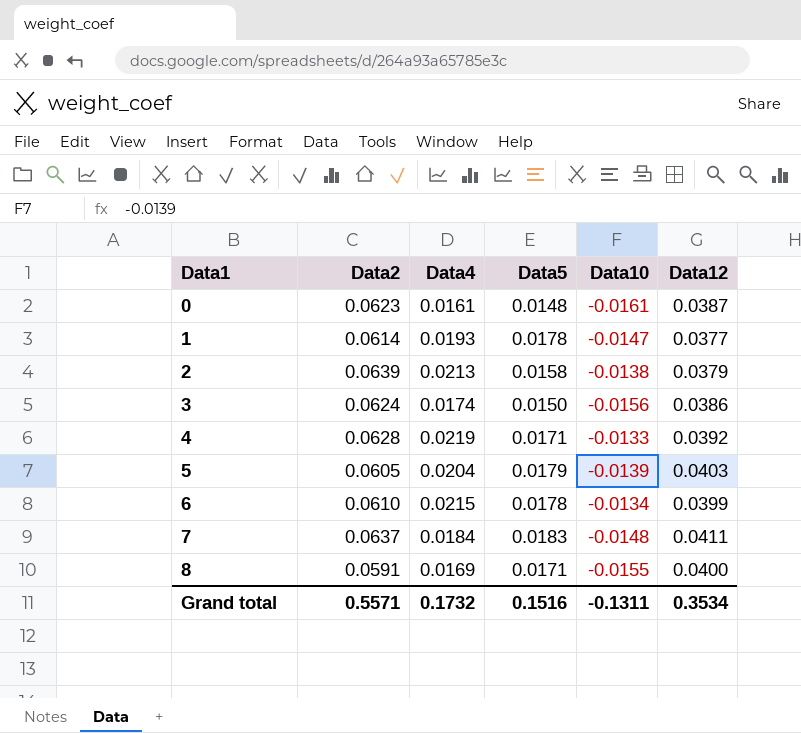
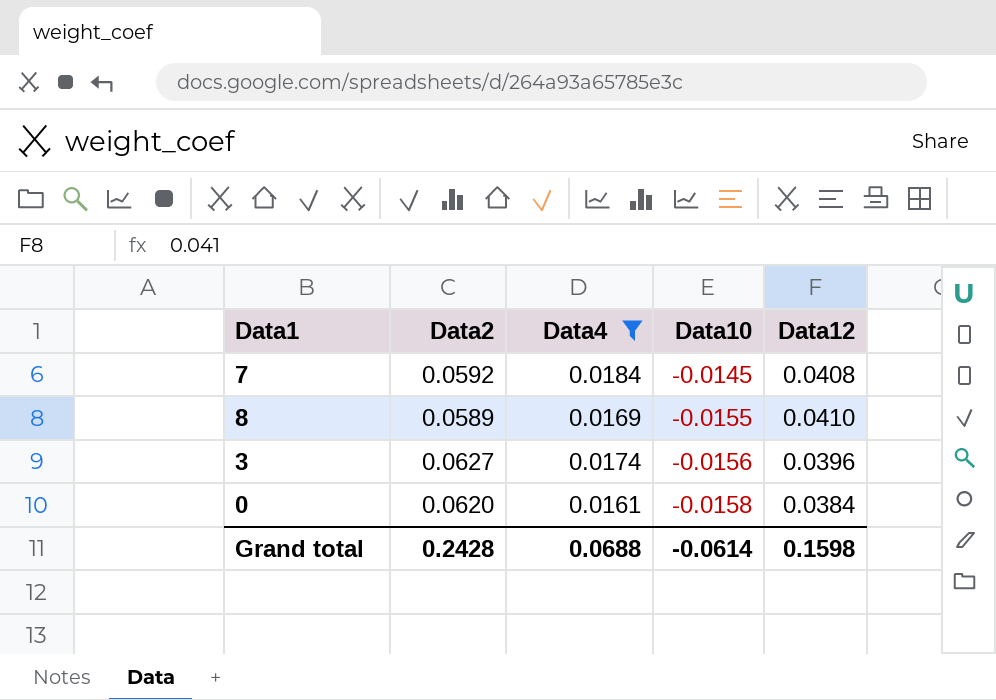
filter: none -> Data4 <= 0.0184
row order: Data1 ascending -> Data10 descending
column Data5 | position: 4 -> none
7 | Data2: 0.0637 -> 0.0592
7 | Data10: -0.0148 -> -0.0145
7 | Data12: 0.0411 -> 0.0408
8 | Data2: 0.0591 -> 0.0589
8 | Data12: 0.0400 -> 0.0410
3 | Data2: 0.0624 -> 0.0627
3 | Data12: 0.0386 -> 0.0396
0 | Data2: 0.0623 -> 0.0620
0 | Data10: -0.0161 -> -0.0158
0 | Data12: 0.0387 -> 0.0384
Grand total | Data2: 0.5571 -> 0.2428
Grand total | Data4: 0.1732 -> 0.0688
Grand total | Data10: -0.1311 -> -0.0614
Grand total | Data12: 0.3534 -> 0.1598

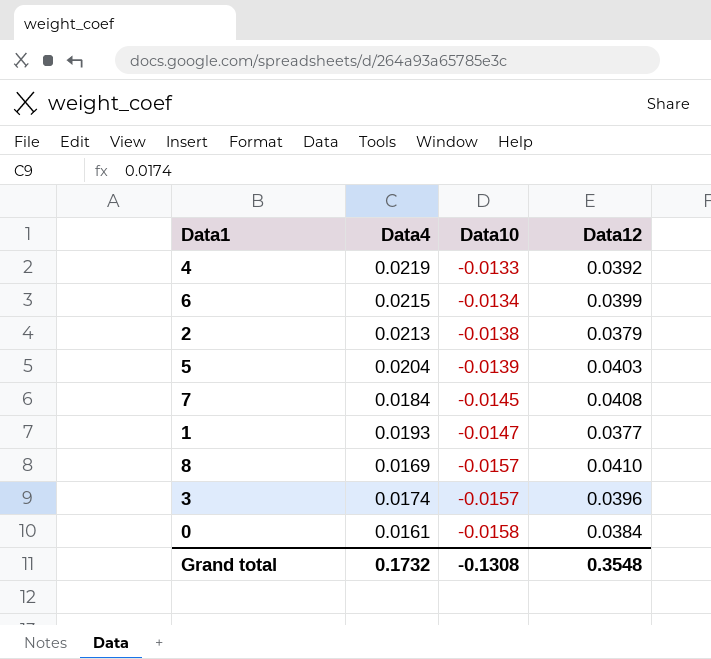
filter: Data4 <= 0.0184 -> none
column Data2 | position: 2 -> none
8 | Data10: -0.0155 -> -0.0157
3 | Data10: -0.0156 -> -0.0157
Grand total | Data4: 0.0688 -> 0.1732
Grand total | Data10: -0.0614 -> -0.1308
Grand total | Data12: 0.1598 -> 0.3548

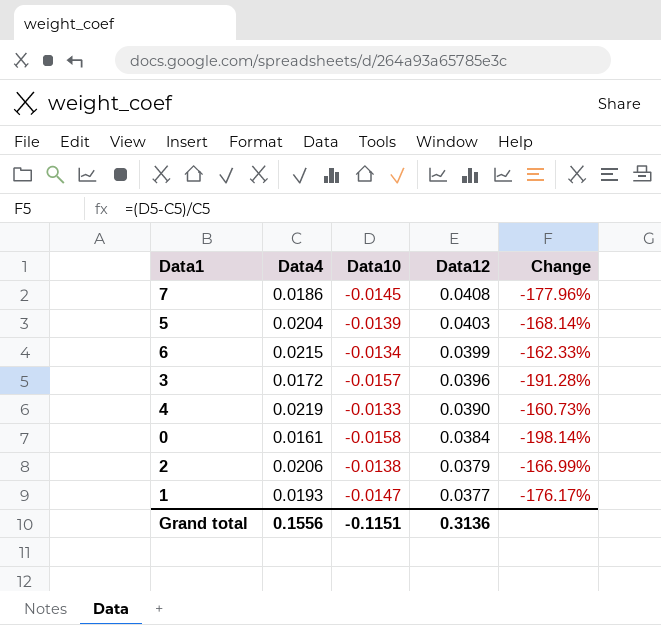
row order: Data10 descending -> Data12 descending
column Change | formula: none -> ([Data10] - [Data4]) / [Data4]
row 8: 0.0169 | -0.0157 | 0.0410 -> none
7 | Data4: 0.0184 -> 0.0186
3 | Data4: 0.0174 -> 0.0172
4 | Data12: 0.0392 -> 0.0390
2 | Data4: 0.0213 -> 0.0206
Grand total | Data4: 0.1732 -> 0.1556
Grand total | Data10: -0.1308 -> -0.1151
Grand total | Data12: 0.3548 -> 0.3136

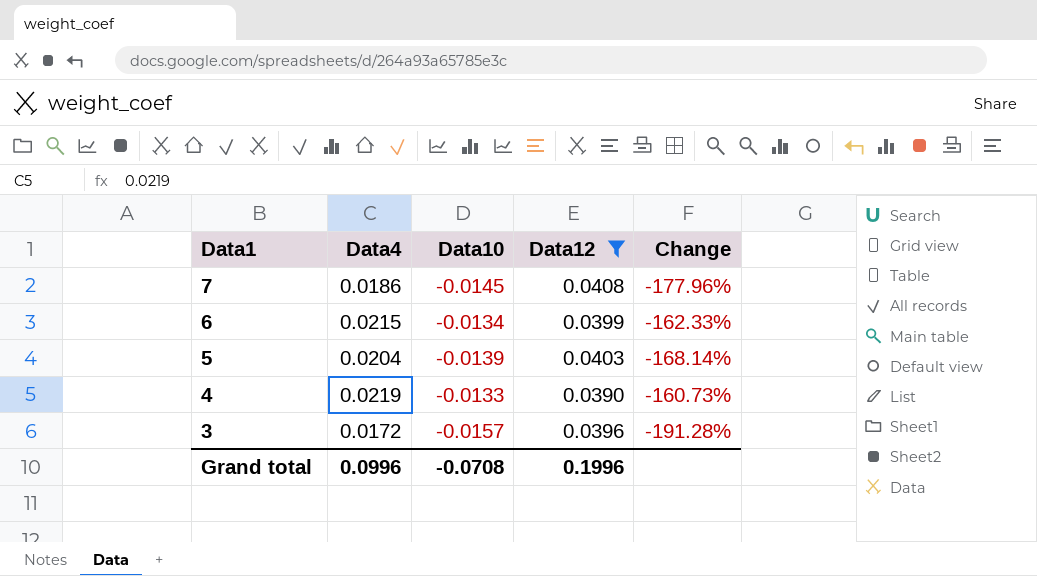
filter: none -> Data12 >= 0.0390
row order: Data12 descending -> Data1 descending
Grand total | Data4: 0.1556 -> 0.0996
Grand total | Data10: -0.1151 -> -0.0708
Grand total | Data12: 0.3136 -> 0.1996

